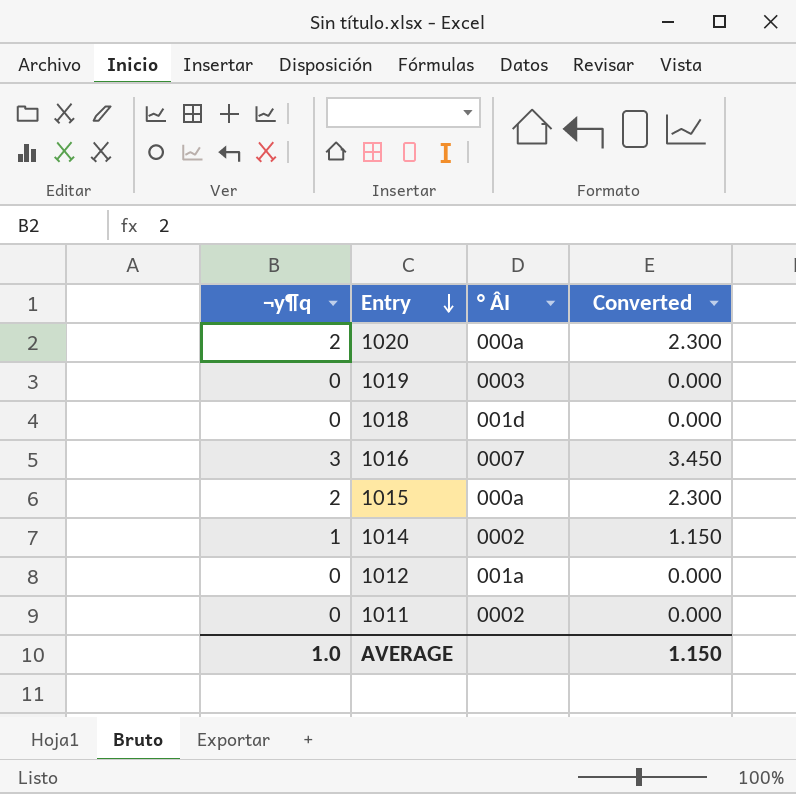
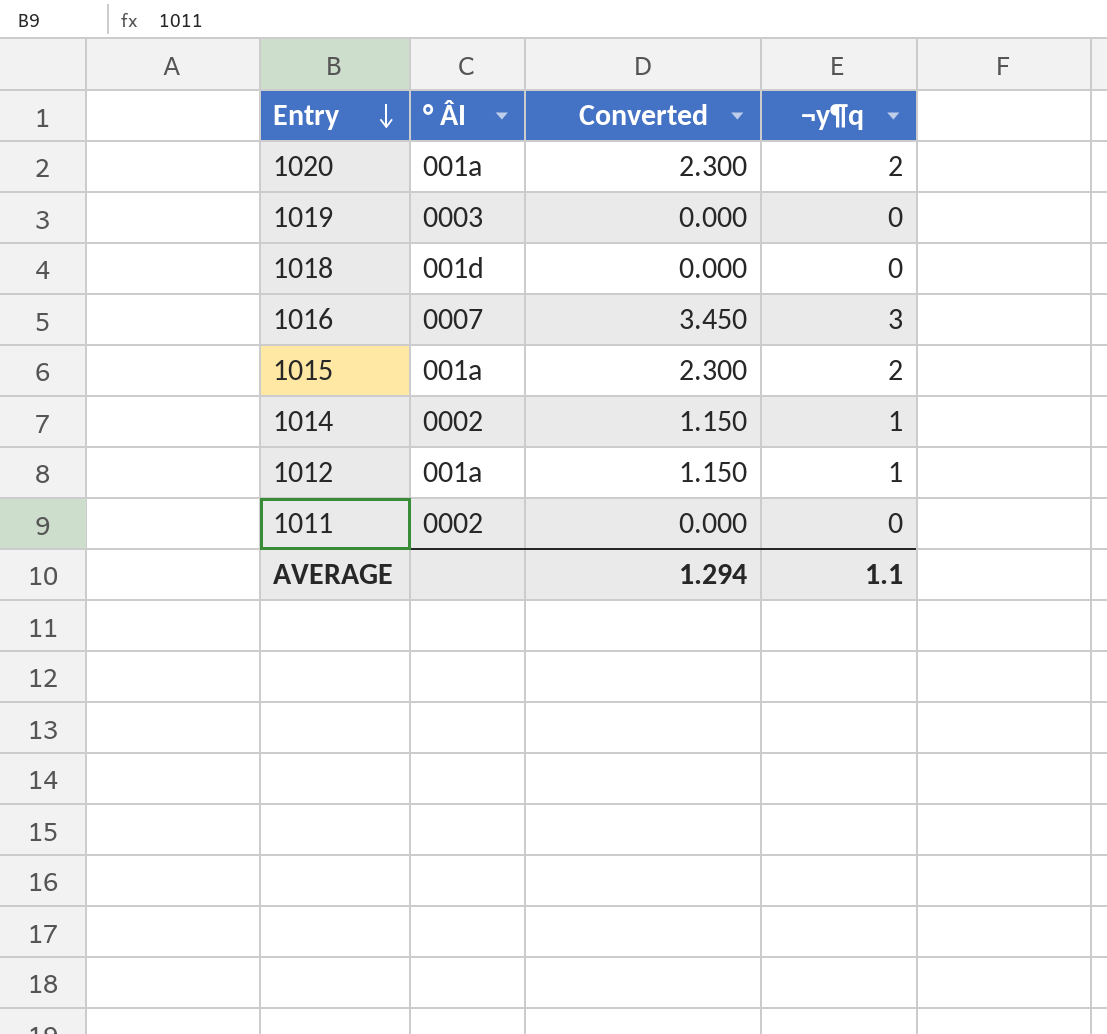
column ¬y¶q | position: 1 -> 4
1020 | ° ÂI: 000a -> 001a
1015 | ° ÂI: 000a -> 001a
1012 | Converted: 0.000 -> 1.150
1012 | ¬y¶q: 0 -> 1
AVERAGE | Converted: 1.150 -> 1.294
AVERAGE | ¬y¶q: 1.0 -> 1.1

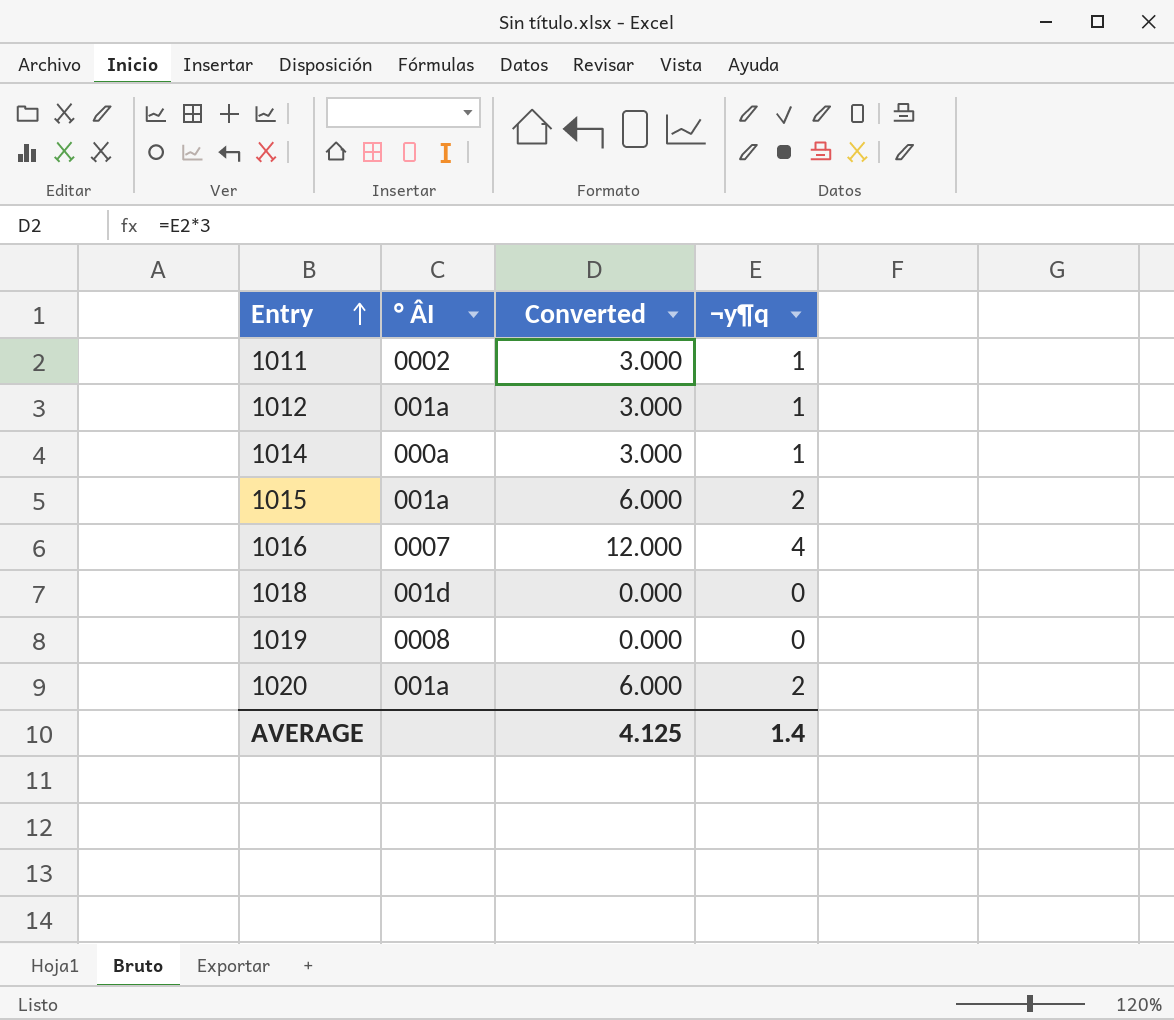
row order: Entry descending -> Entry ascending
column Converted | formula: [¬y¶q] * 1.15 -> [¬y¶q] * 3
1011 | ¬y¶q: 0 -> 1
1014 | ° ÂI: 0002 -> 000a
1016 | ¬y¶q: 3 -> 4
1019 | ° ÂI: 0003 -> 0008
AVERAGE | Converted: 1.294 -> 4.125
AVERAGE | ¬y¶q: 1.1 -> 1.4

